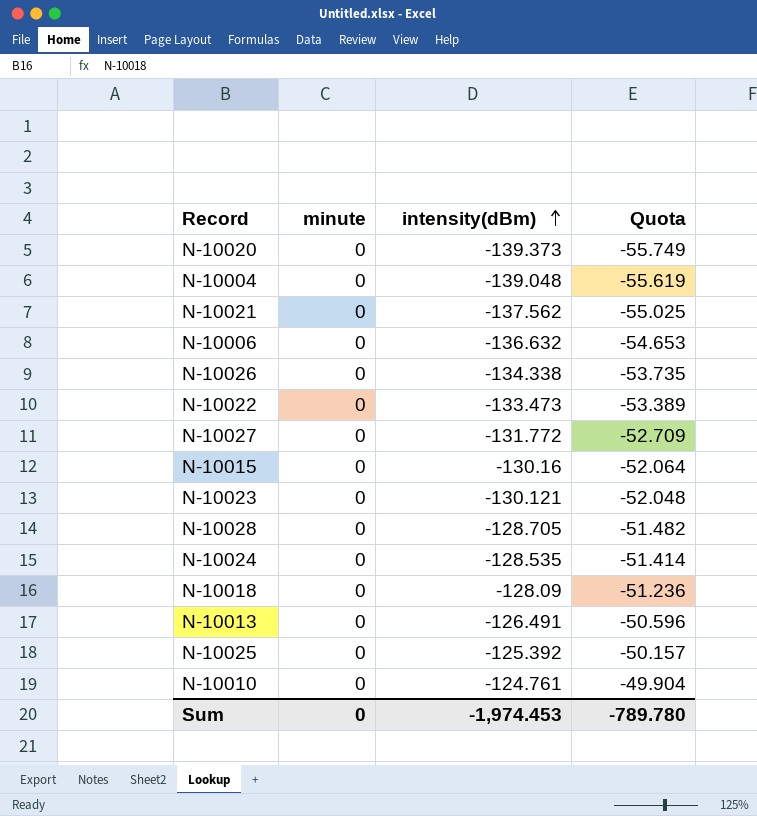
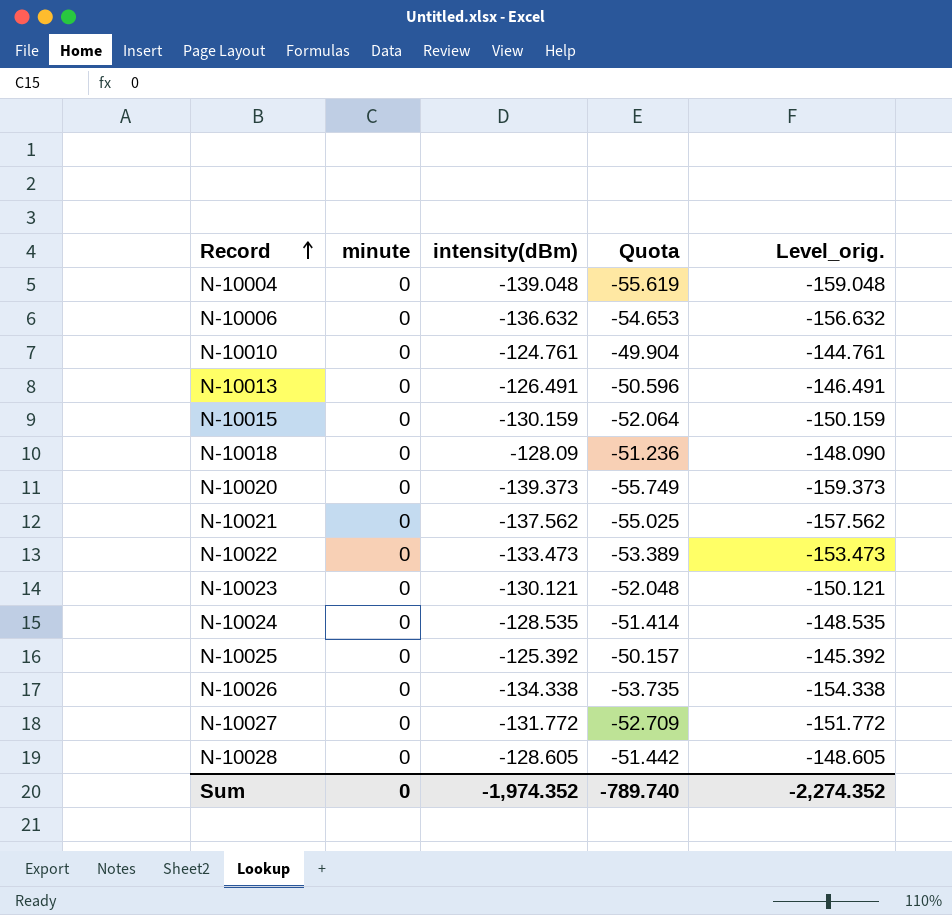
row order: intensity(dBm) ascending -> Record ascending
column Level_orig. | formula: none -> [intensity(dBm)] - 20
N-10015 | intensity(dBm): -130.16 -> -130.159
N-10028 | intensity(dBm): -128.705 -> -128.605
N-10028 | Quota: -51.482 -> -51.442
Sum | intensity(dBm): -1,974.453 -> -1,974.352
Sum | Quota: -789.780 -> -789.740

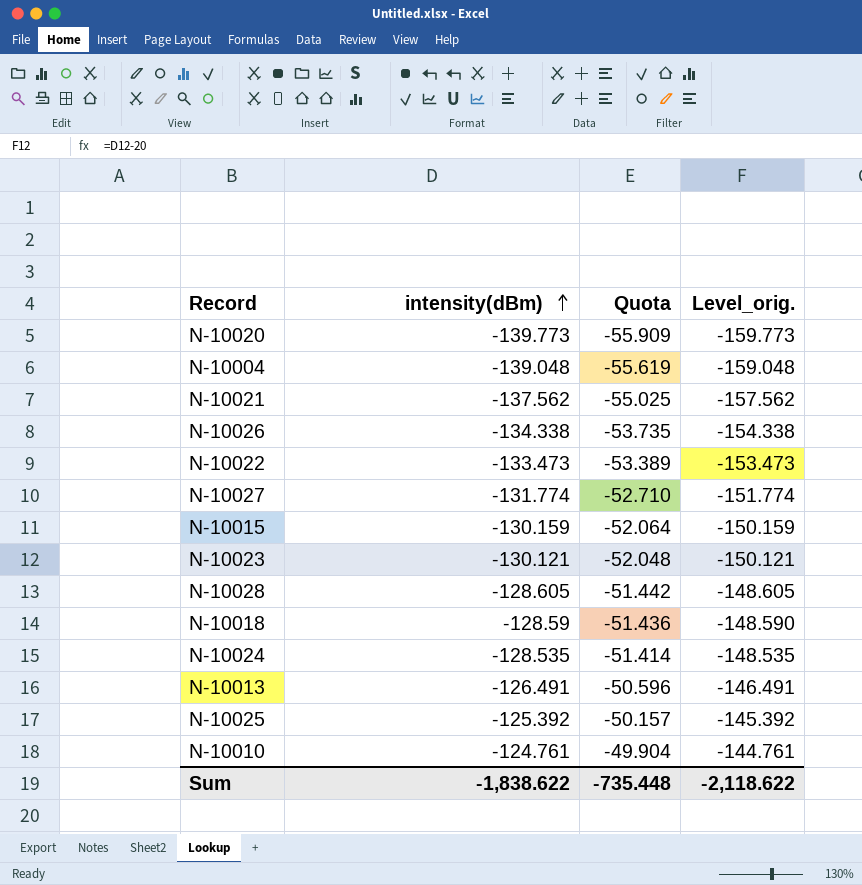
row order: Record ascending -> intensity(dBm) ascending
column minute | position: 2 -> none
row N-10006: 0 | -136.632 | -54.653 | -156.632 -> none
N-10020 | intensity(dBm): -139.373 -> -139.773
N-10020 | Quota: -55.749 -> -55.909
N-10020 | Level_orig.: -159.373 -> -159.773
N-10027 | intensity(dBm): -131.772 -> -131.774
N-10027 | Quota: -52.709 -> -52.710
N-10027 | Level_orig.: -151.772 -> -151.774
N-10018 | intensity(dBm): -128.09 -> -128.59
N-10018 | Quota: -51.236 -> -51.436
N-10018 | Level_orig.: -148.090 -> -148.590
Sum | intensity(dBm): -1,974.352 -> -1,838.622
Sum | Quota: -789.740 -> -735.448
Sum | Level_orig.: -2,274.352 -> -2,118.622

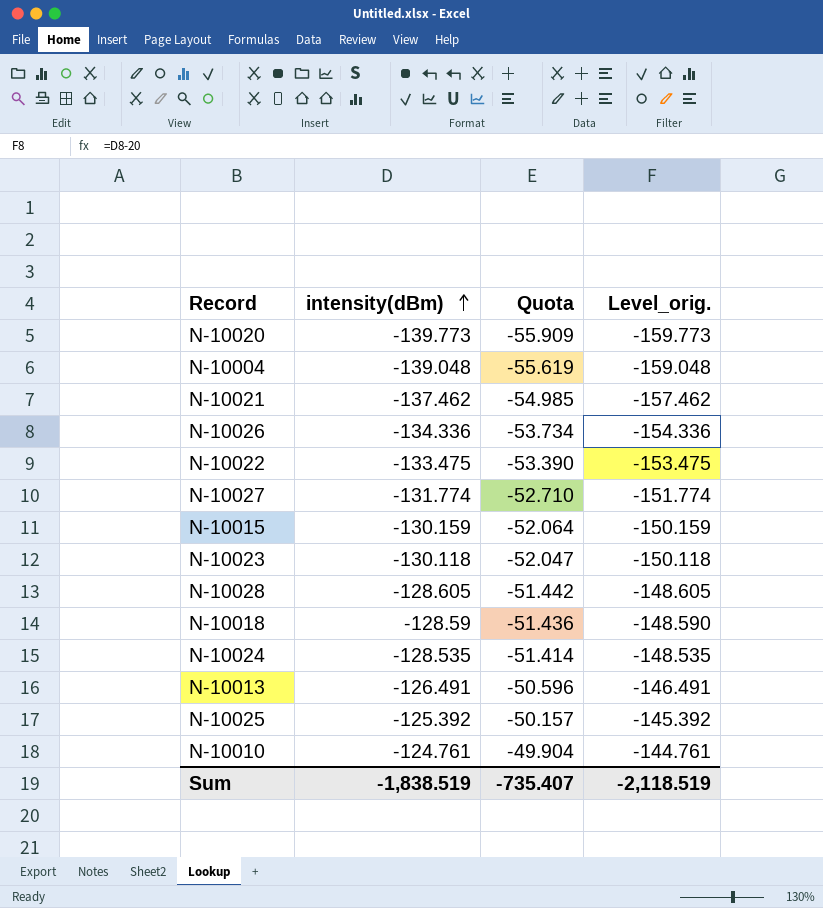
N-10021 | intensity(dBm): -137.562 -> -137.462
N-10021 | Quota: -55.025 -> -54.985
N-10021 | Level_orig.: -157.562 -> -157.462
N-10026 | intensity(dBm): -134.338 -> -134.336
N-10026 | Quota: -53.735 -> -53.734
N-10026 | Level_orig.: -154.338 -> -154.336
N-10022 | intensity(dBm): -133.473 -> -133.475
N-10022 | Quota: -53.389 -> -53.390
N-10022 | Level_orig.: -153.473 -> -153.475
N-10023 | intensity(dBm): -130.121 -> -130.118
N-10023 | Quota: -52.048 -> -52.047
N-10023 | Level_orig.: -150.121 -> -150.118
Sum | intensity(dBm): -1,838.622 -> -1,838.519
Sum | Quota: -735.448 -> -735.407
Sum | Level_orig.: -2,118.622 -> -2,118.519

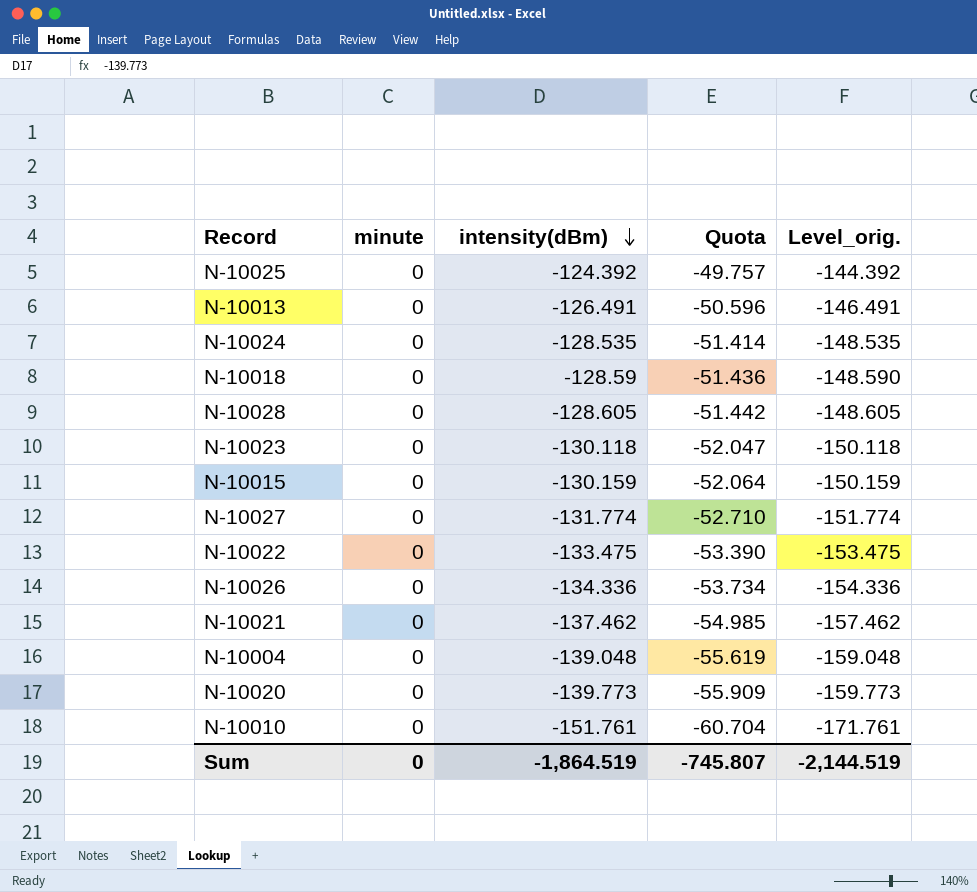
row order: intensity(dBm) ascending -> intensity(dBm) descending
column minute | position: none -> 2
N-10025 | intensity(dBm): -125.392 -> -124.392
N-10025 | Quota: -50.157 -> -49.757
N-10025 | Level_orig.: -145.392 -> -144.392
N-10010 | intensity(dBm): -124.761 -> -151.761
N-10010 | Quota: -49.904 -> -60.704
N-10010 | Level_orig.: -144.761 -> -171.761
Sum | intensity(dBm): -1,838.519 -> -1,864.519
Sum | Quota: -735.407 -> -745.807
Sum | Level_orig.: -2,118.519 -> -2,144.519

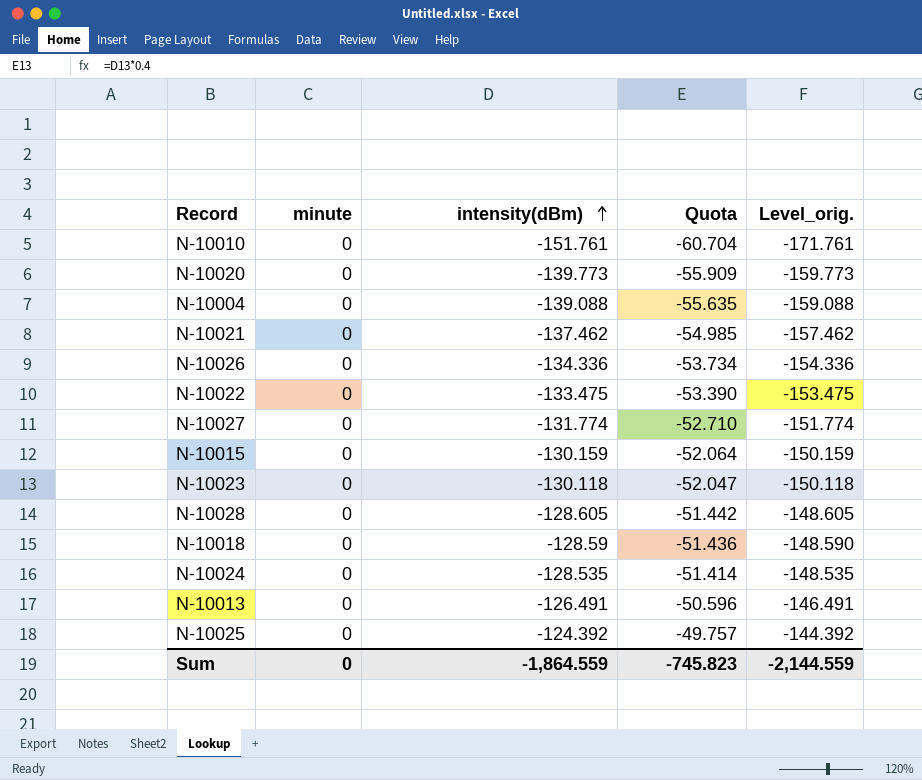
row order: intensity(dBm) descending -> intensity(dBm) ascending
N-10004 | intensity(dBm): -139.048 -> -139.088
N-10004 | Quota: -55.619 -> -55.635
N-10004 | Level_orig.: -159.048 -> -159.088
Sum | intensity(dBm): -1,864.519 -> -1,864.559
Sum | Quota: -745.807 -> -745.823
Sum | Level_orig.: -2,144.519 -> -2,144.559

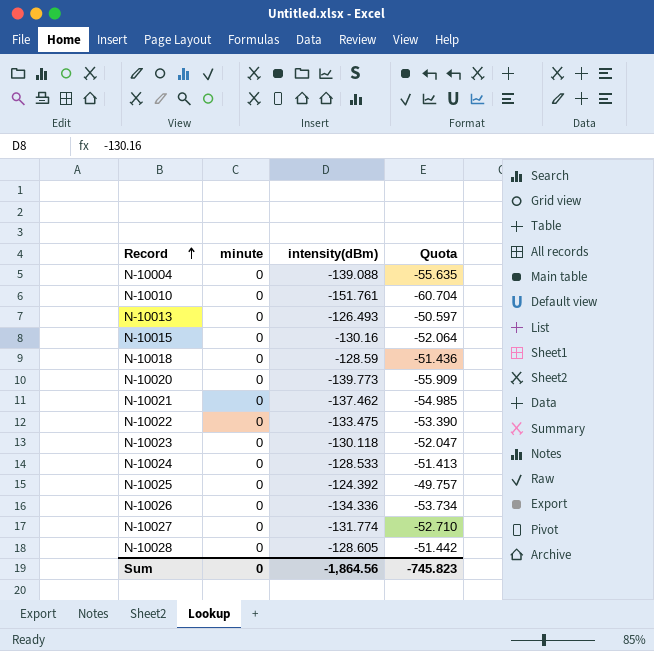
row order: intensity(dBm) ascending -> Record ascending
column Level_orig. | formula: [intensity(dBm)] - 20 -> none
N-10013 | intensity(dBm): -126.491 -> -126.493
N-10013 | Quota: -50.596 -> -50.597
N-10015 | intensity(dBm): -130.159 -> -130.16
N-10024 | intensity(dBm): -128.535 -> -128.533
N-10024 | Quota: -51.414 -> -51.413
Sum | intensity(dBm): -1,864.559 -> -1,864.56

